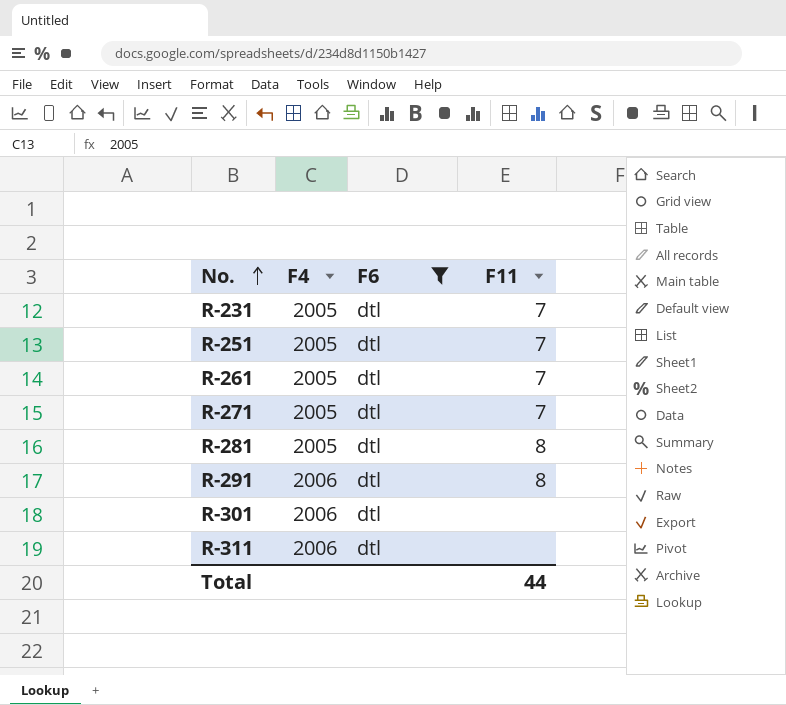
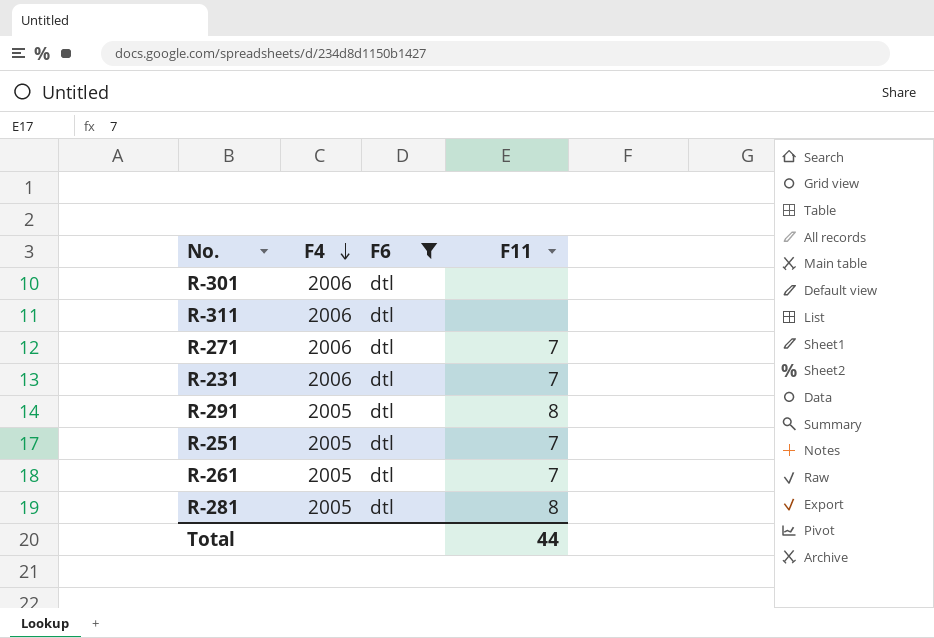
row order: No. ascending -> F4 descending
R-271 | F4: 2005 -> 2006
R-231 | F4: 2005 -> 2006
R-291 | F4: 2006 -> 2005

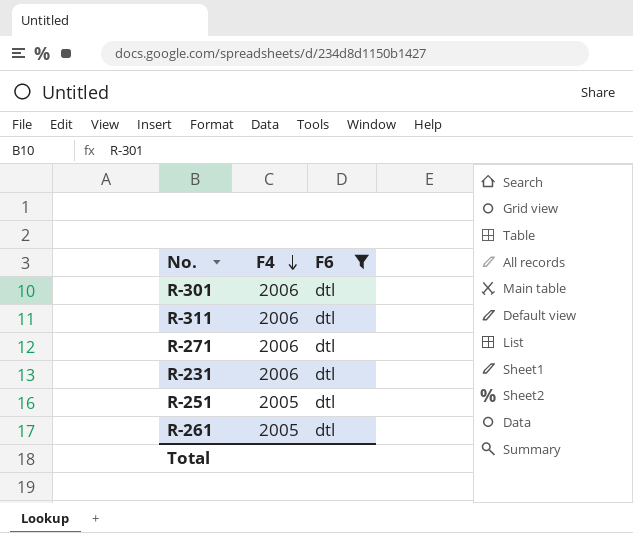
column F11 | position: 4 -> none
row R-291: 2005 | dtl | 8 -> none
row R-281: 2005 | dtl | 8 -> none

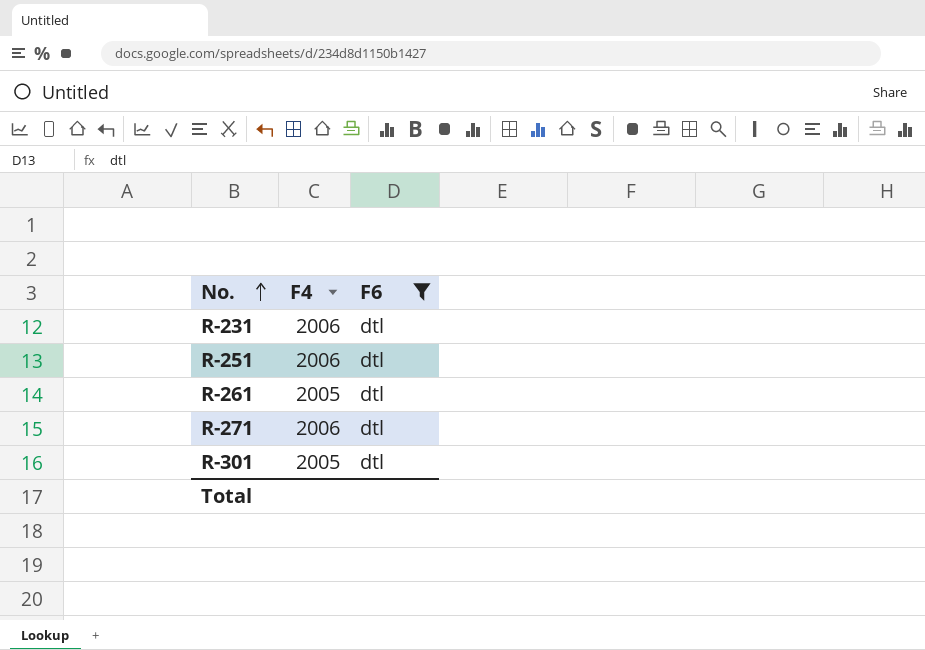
row order: F4 descending -> No. ascending
row R-311: 2006 | dtl -> none
R-251 | F4: 2005 -> 2006
R-301 | F4: 2006 -> 2005

